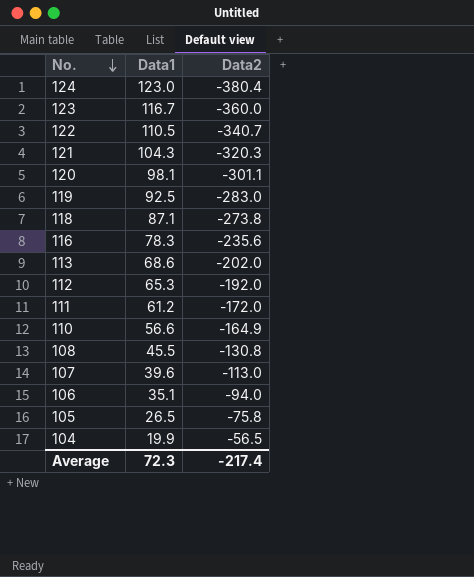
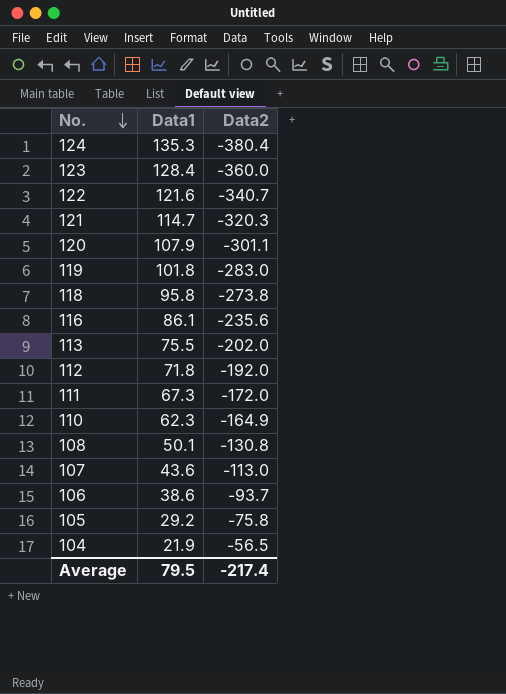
124 | Data1: 123.0 -> 135.3
123 | Data1: 116.7 -> 128.4
122 | Data1: 110.5 -> 121.6
121 | Data1: 104.3 -> 114.7
120 | Data1: 98.1 -> 107.9
119 | Data1: 92.5 -> 101.8
118 | Data1: 87.1 -> 95.8
116 | Data1: 78.3 -> 86.1
113 | Data1: 68.6 -> 75.5
112 | Data1: 65.3 -> 71.8
111 | Data1: 61.2 -> 67.3
110 | Data1: 56.6 -> 62.3
108 | Data1: 45.5 -> 50.1
107 | Data1: 39.6 -> 43.6
106 | Data1: 35.1 -> 38.6
106 | Data2: -94.0 -> -93.7
105 | Data1: 26.5 -> 29.2
104 | Data1: 19.9 -> 21.9
Average | Data1: 72.3 -> 79.5

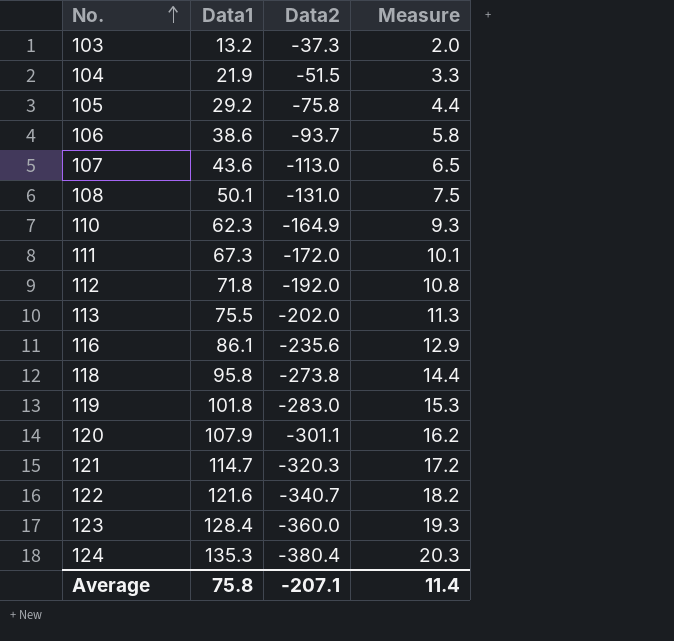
row order: No. descending -> No. ascending
column Measure | formula: none -> [Data1] * 0.15
row 103: none -> 13.2 | -37.3 | 2.0
104 | Data2: -56.5 -> -51.5
108 | Data2: -130.8 -> -131.0
Average | Data1: 79.5 -> 75.8
Average | Data2: -217.4 -> -207.1

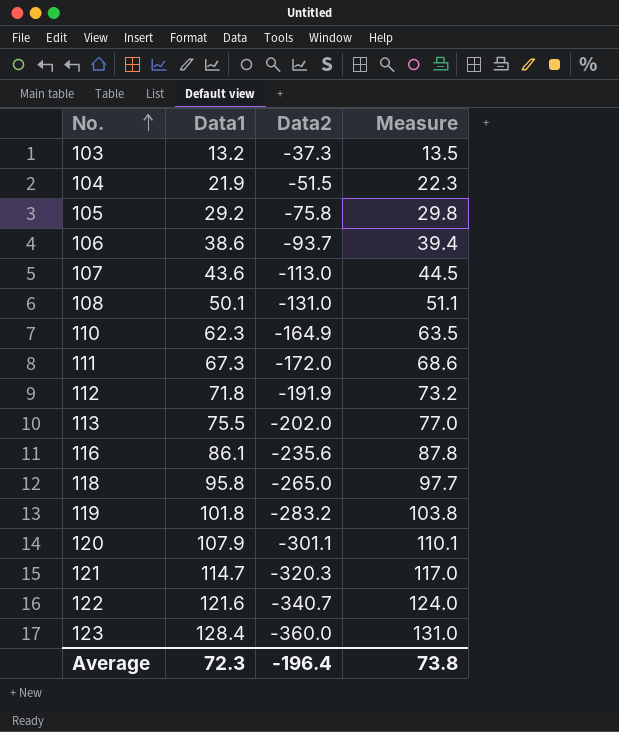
column Measure | formula: [Data1] * 0.15 -> [Data1] * 1.02
row 124: 135.3 | -380.4 | 20.3 -> none
112 | Data2: -192.0 -> -191.9
118 | Data2: -273.8 -> -265.0
119 | Data2: -283.0 -> -283.2
Average | Data1: 75.8 -> 72.3
Average | Data2: -207.1 -> -196.4
Average | Measure: 11.4 -> 73.8

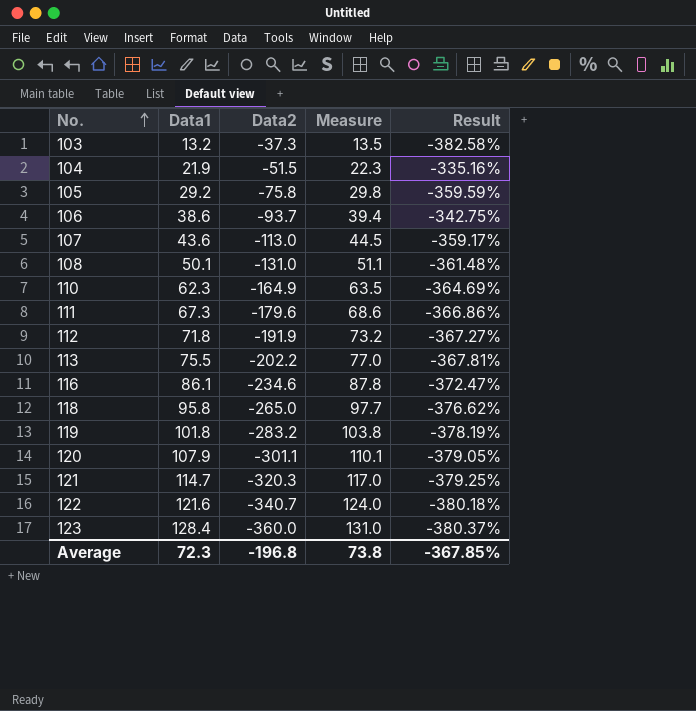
column Result | formula: none -> ([Data2] - [Data1]) / [Data1]
111 | Data2: -172.0 -> -179.6
113 | Data2: -202.0 -> -202.2
116 | Data2: -235.6 -> -234.6
Average | Data2: -196.4 -> -196.8

